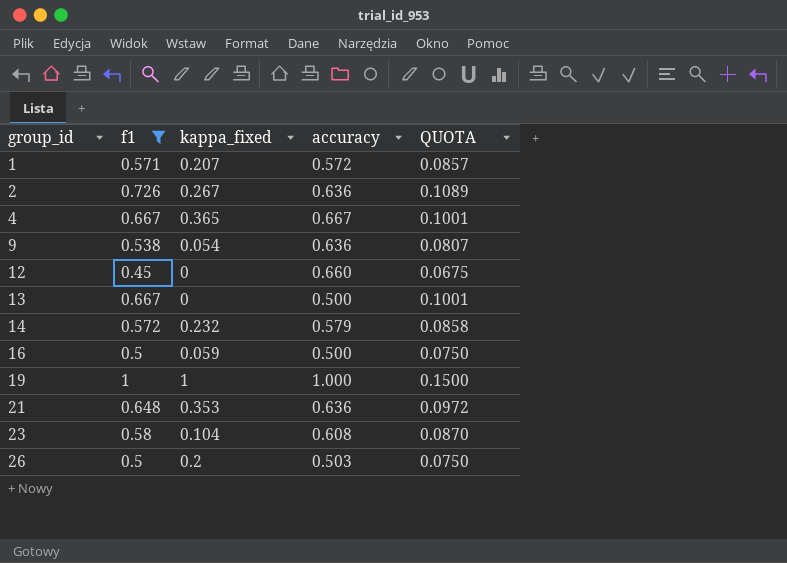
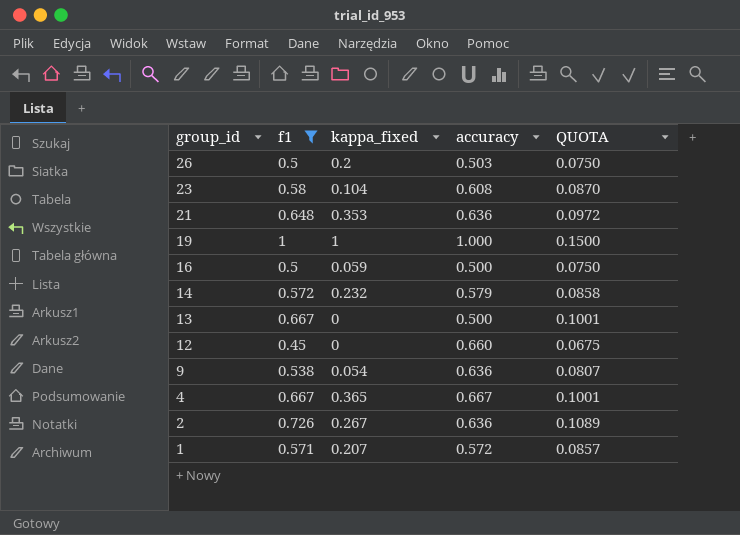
row order: group_id ascending -> group_id descending

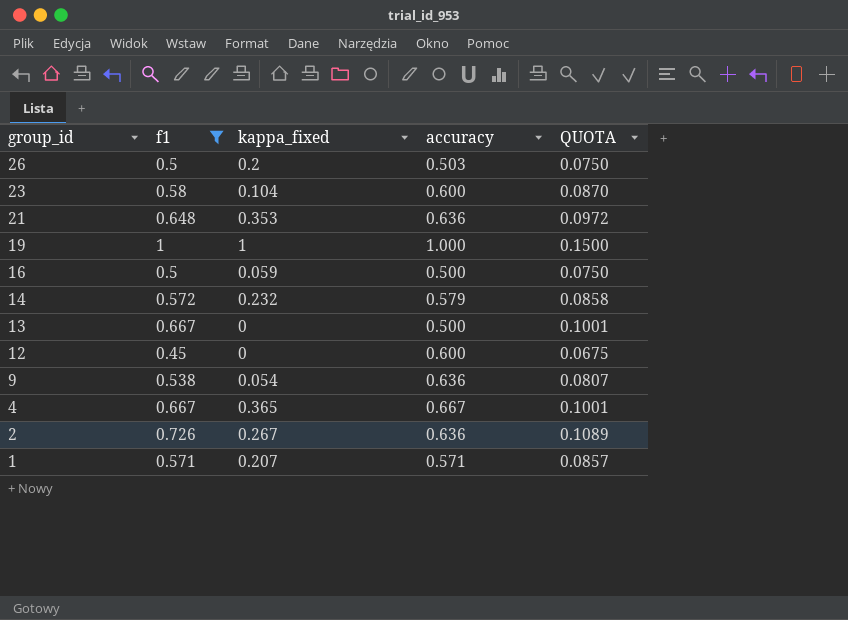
23 | accuracy: 0.608 -> 0.600
12 | accuracy: 0.660 -> 0.600
1 | accuracy: 0.572 -> 0.571

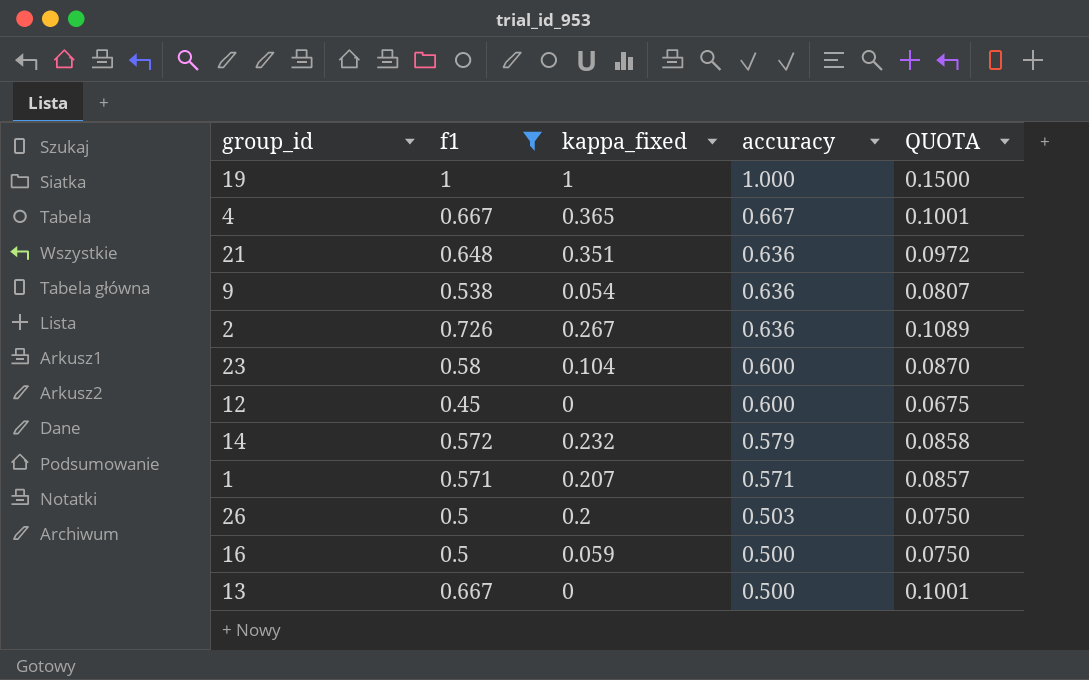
row order: group_id descending -> accuracy descending
21 | kappa_fixed: 0.353 -> 0.351

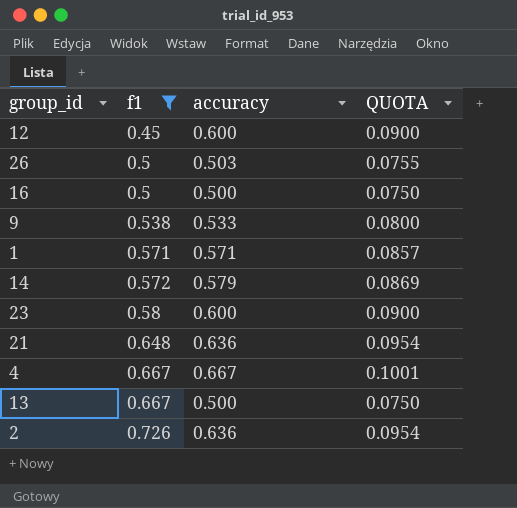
row order: accuracy descending -> f1 ascending
column kappa_fixed | position: 3 -> none
column QUOTA | formula: [f1] * 0.15 -> [accuracy] * 0.15
row 19: 1 | 1 | 1.000 | 0.1500 -> none
9 | accuracy: 0.636 -> 0.533

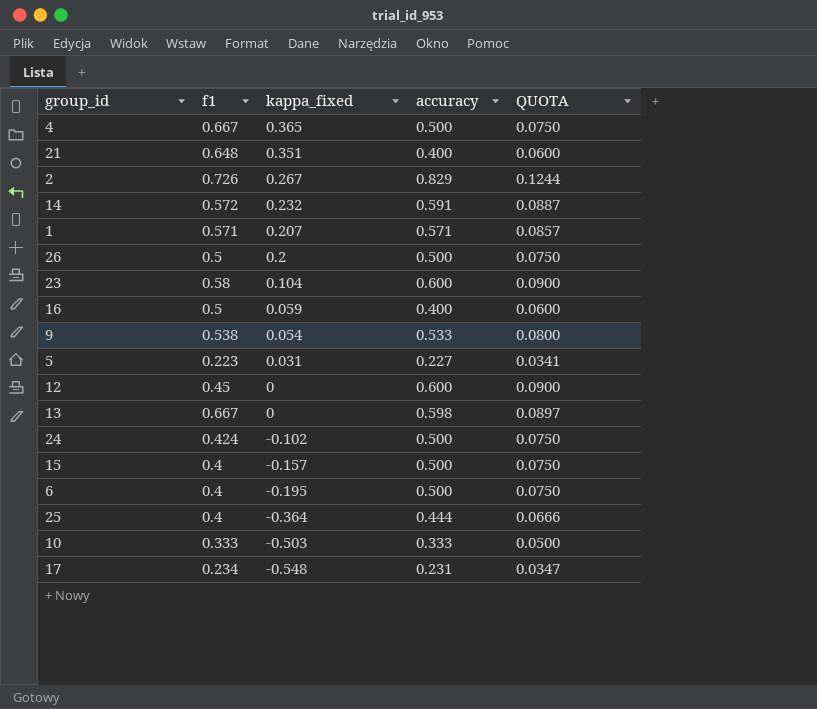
filter: f1 >= 0.45 -> none
row order: f1 ascending -> kappa_fixed descending
column kappa_fixed | position: none -> 3
4 | accuracy: 0.667 -> 0.500
4 | QUOTA: 0.1001 -> 0.0750
21 | accuracy: 0.636 -> 0.400
21 | QUOTA: 0.0954 -> 0.0600
2 | accuracy: 0.636 -> 0.829
2 | QUOTA: 0.0954 -> 0.1244
14 | accuracy: 0.579 -> 0.591
14 | QUOTA: 0.0869 -> 0.0887
26 | accuracy: 0.503 -> 0.500
26 | QUOTA: 0.0755 -> 0.0750
16 | accuracy: 0.500 -> 0.400
16 | QUOTA: 0.0750 -> 0.0600
13 | accuracy: 0.500 -> 0.598
13 | QUOTA: 0.0750 -> 0.0897

